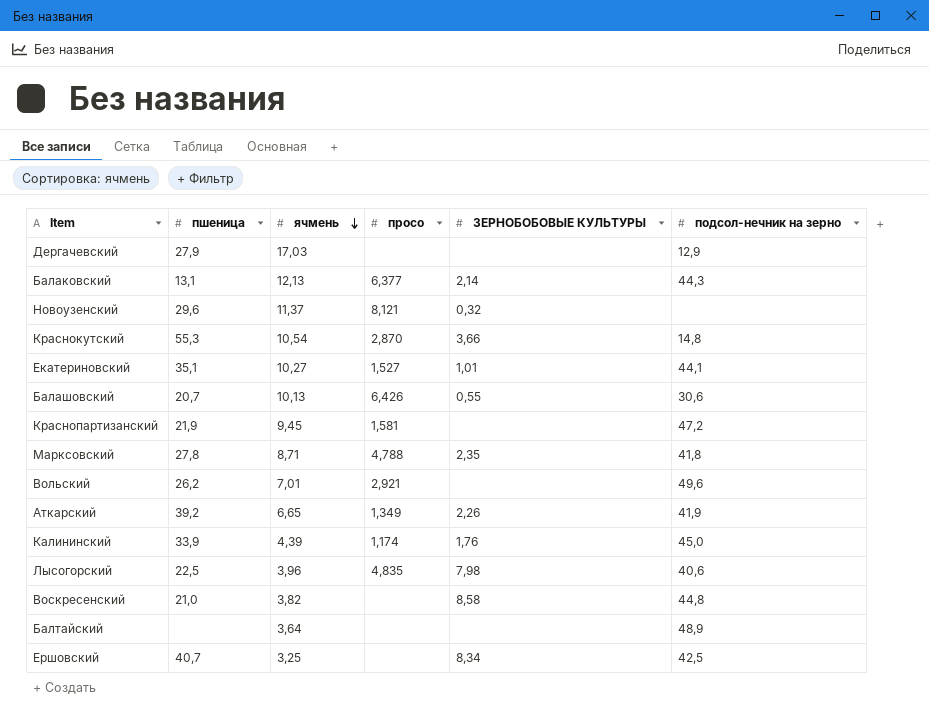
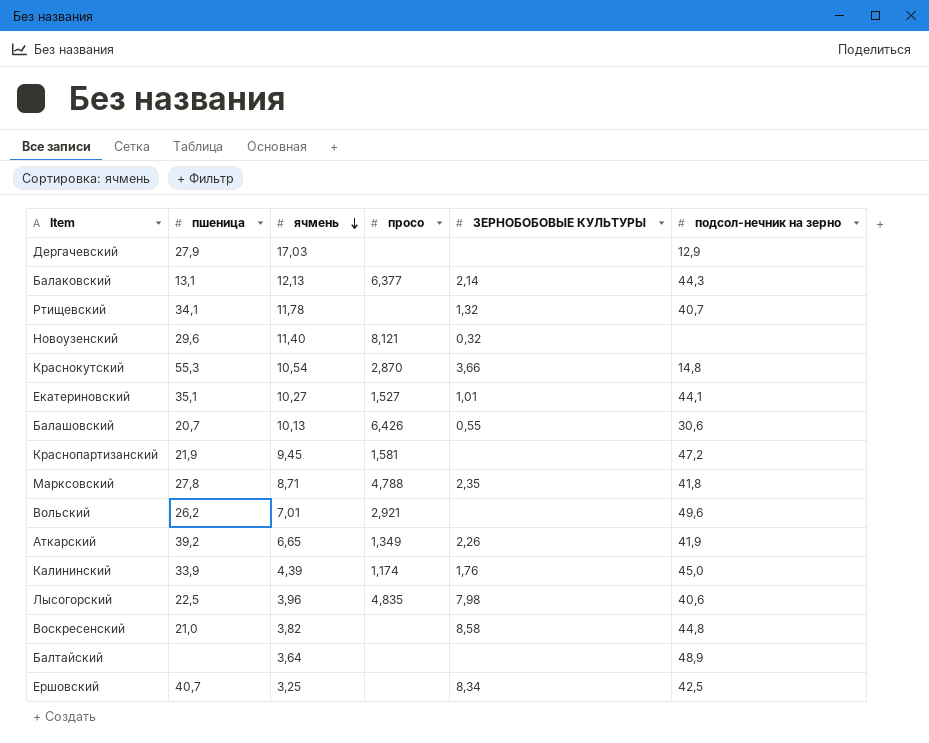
row Ртищевский: none -> 34,1 | 11,78 | none | 1,32 | 40,7
Новоузенский | ячмень: 11,37 -> 11,40

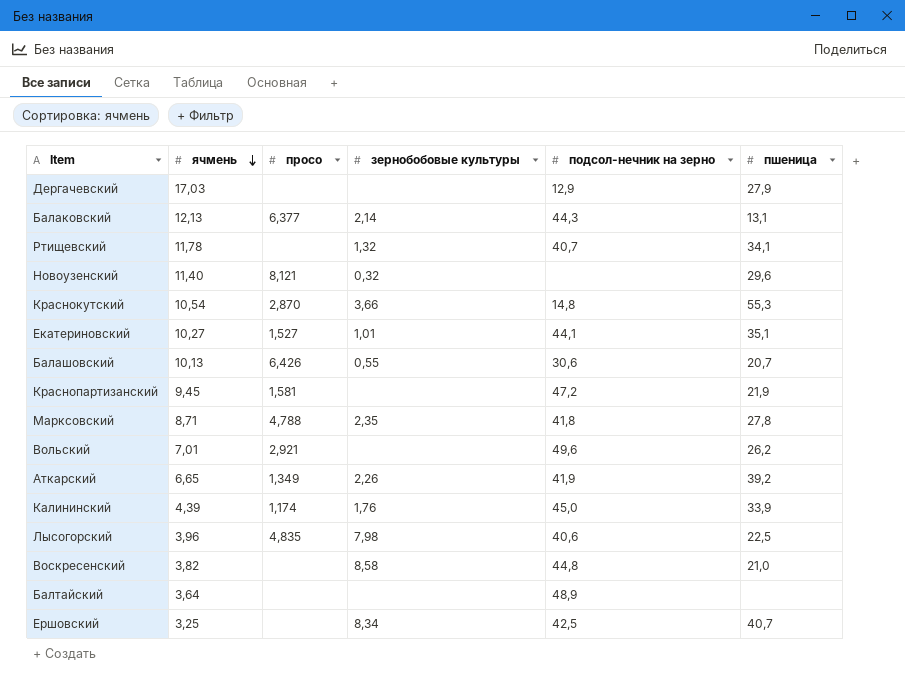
column name: ЗЕРНОБОБОВЫЕ КУЛЬТУРЫ -> зернобобовые культуры
column пшеница | position: 2 -> 6

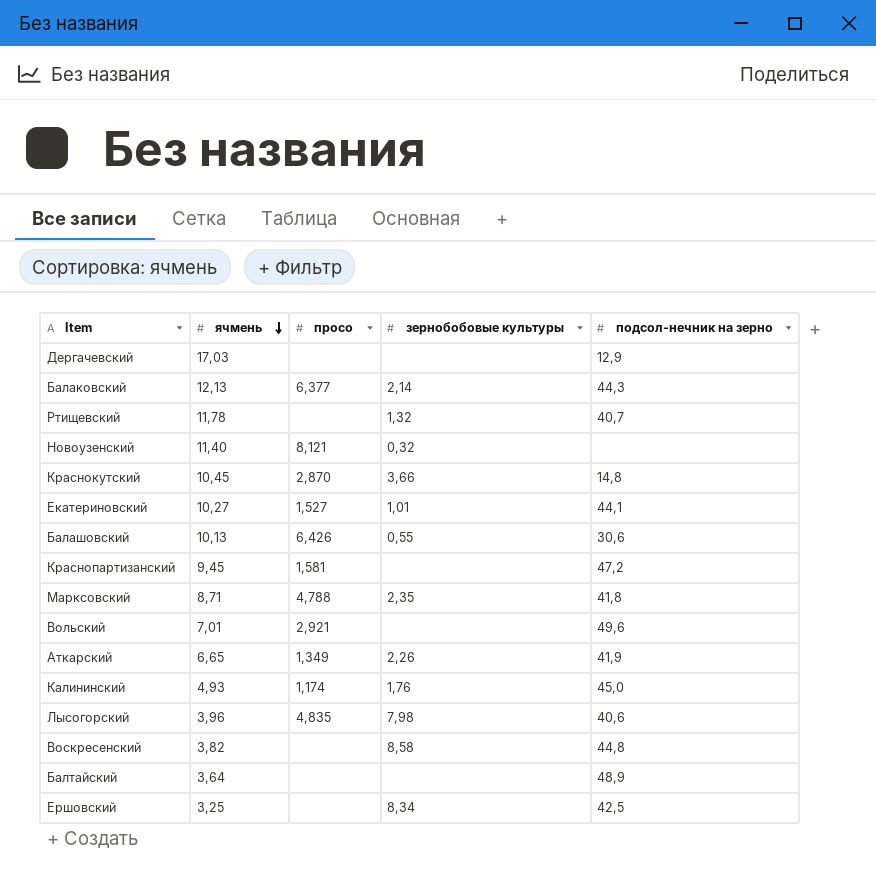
column пшеница | position: 6 -> none
Краснокутский | ячмень: 10,54 -> 10,45
Калининский | ячмень: 4,39 -> 4,93

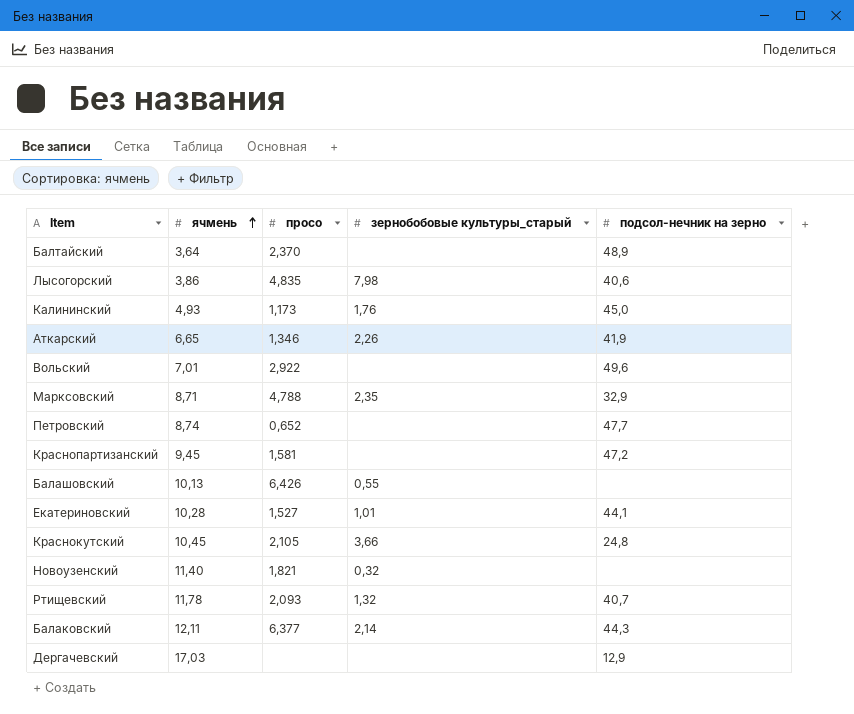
row order: ячмень descending -> ячмень ascending
column name: зернобобовые культуры -> зернобобовые культуры_старый
row Воскресенский: 3,82 | none | 8,58 | 44,8 -> none
row Ершовский: 3,25 | none | 8,34 | 42,5 -> none
Балтайский | просо: none -> 2,370
Лысогорский | ячмень: 3,96 -> 3,86
Калининский | просо: 1,174 -> 1,173
Аткарский | просо: 1,349 -> 1,346
Вольский | просо: 2,921 -> 2,922
Марксовский | подсол-нечник на зерно: 41,8 -> 32,9
row Петровский: none -> 8,74 | 0,652 | none | 47,7
Балашовский | подсол-нечник на зерно: 30,6 -> none
Екатериновский | ячмень: 10,27 -> 10,28
Краснокутский | просо: 2,870 -> 2,105
Краснокутский | подсол-нечник на зерно: 14,8 -> 24,8
Новоузенский | просо: 8,121 -> 1,821
Ртищевский | просо: none -> 2,093
Балаковский | ячмень: 12,13 -> 12,11

